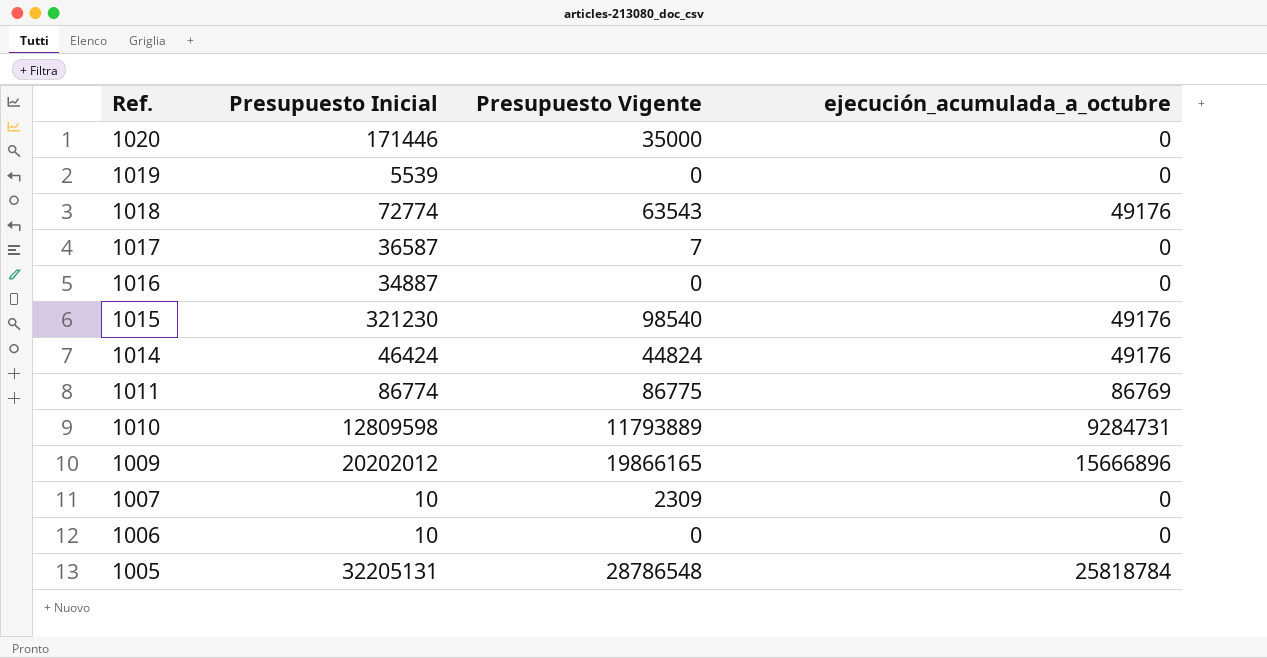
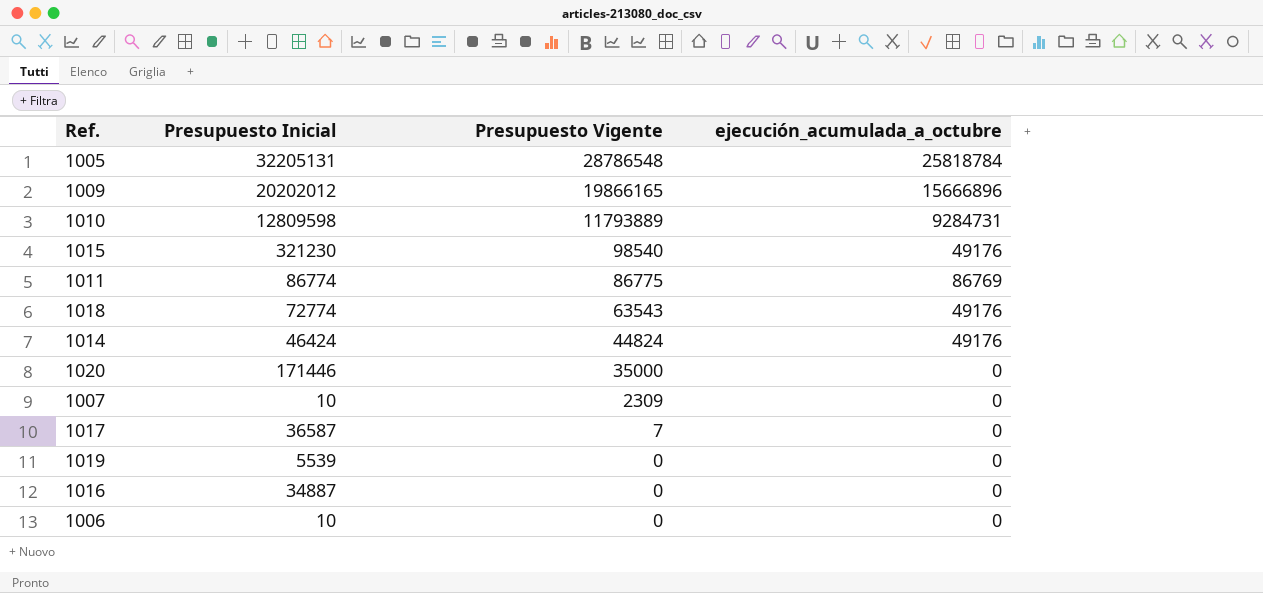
row order: Ref. descending -> Presupuesto Vigente descending

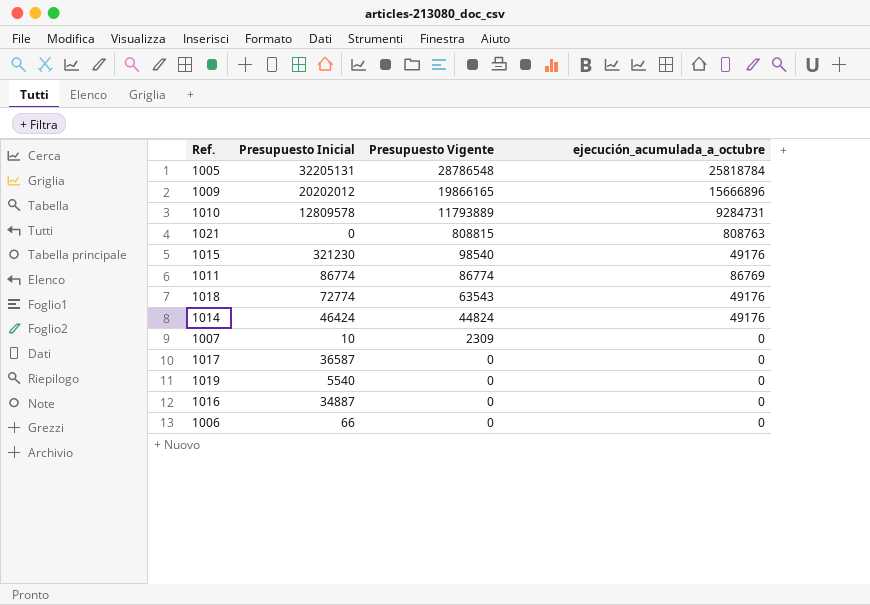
row 1020: 171446 | 35000 | 0 -> none
1010 | Presupuesto Inicial: 12809598 -> 12809578
row 1021: none -> 0 | 808815 | 808763
1011 | Presupuesto Vigente: 86775 -> 86774
1017 | Presupuesto Vigente: 7 -> 0
1019 | Presupuesto Inicial: 5539 -> 5540
1006 | Presupuesto Inicial: 10 -> 66

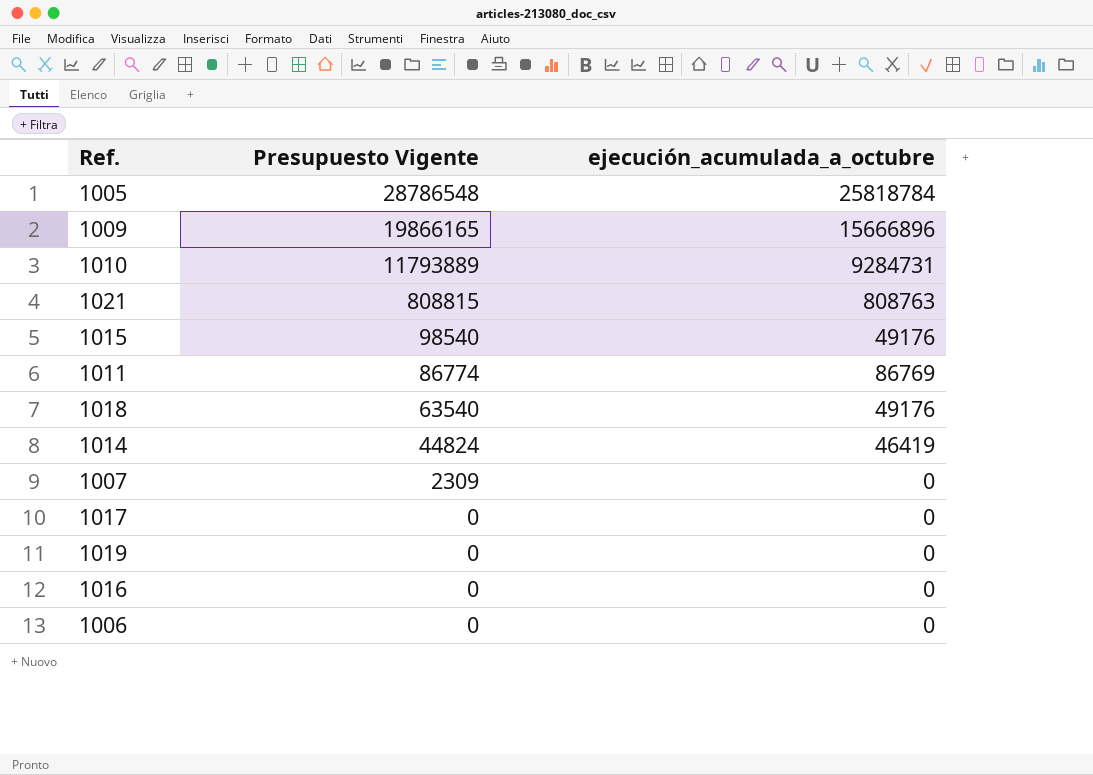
column Presupuesto Inicial | position: 2 -> none
1018 | Presupuesto Vigente: 63543 -> 63540
1014 | ejecución_acumulada_a_octubre: 49176 -> 46419

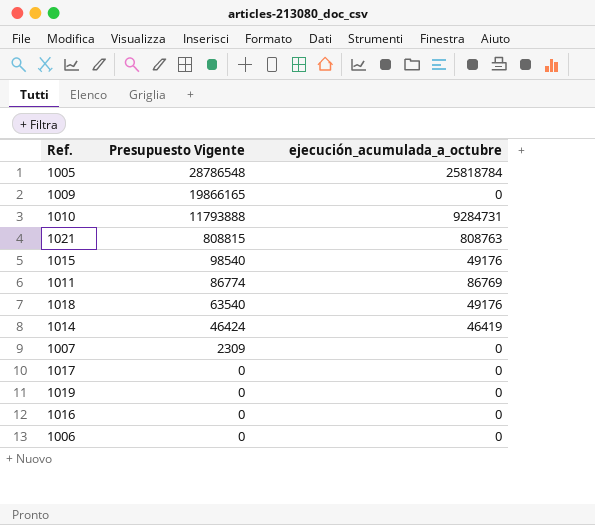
1009 | ejecución_acumulada_a_octubre: 15666896 -> 0
1010 | Presupuesto Vigente: 11793889 -> 11793888
1014 | Presupuesto Vigente: 44824 -> 46424

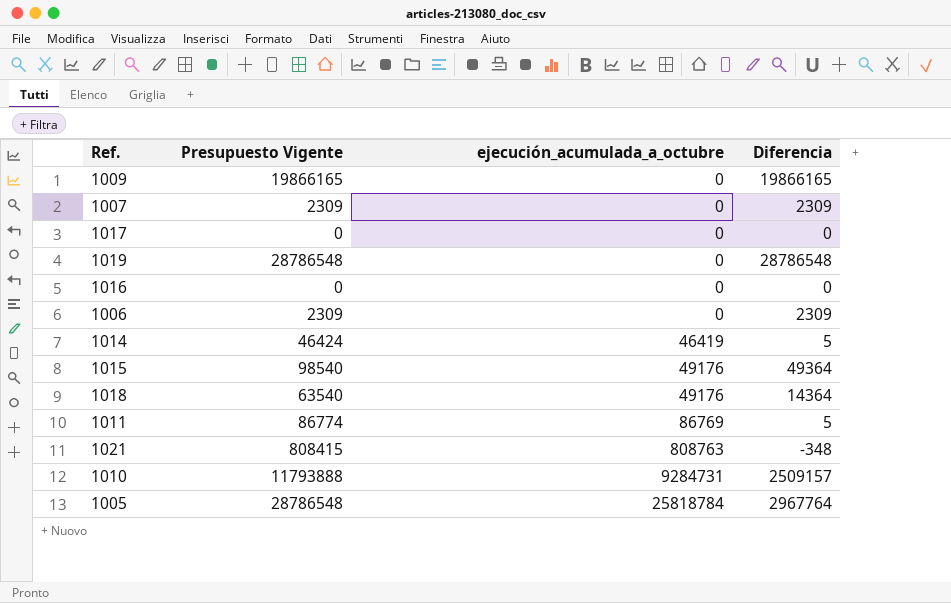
row order: Presupuesto Vigente descending -> ejecución_acumulada_a_octubre ascending
column Diferencia | formula: none -> [Presupuesto Vigente] - [ejecución_acumulada_a_octubre]
1019 | Presupuesto Vigente: 0 -> 28786548
1006 | Presupuesto Vigente: 0 -> 2309
1021 | Presupuesto Vigente: 808815 -> 808415

